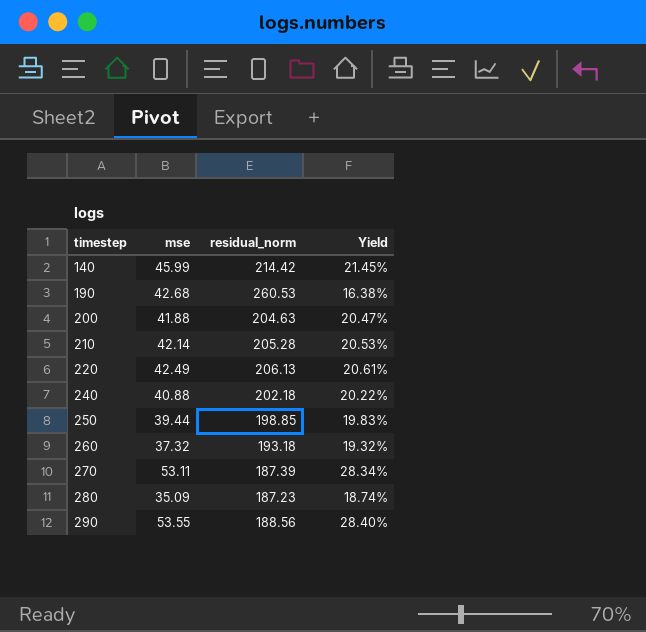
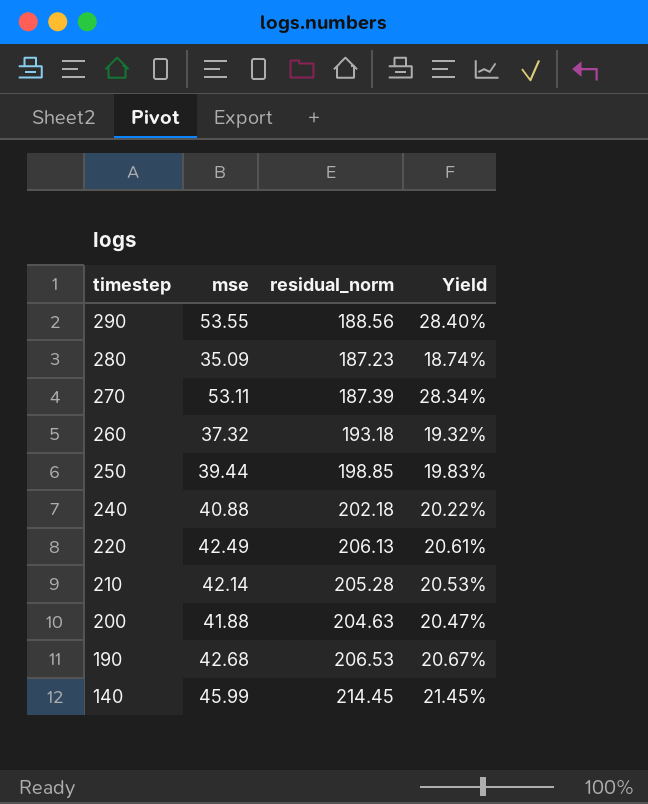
row order: timestep ascending -> timestep descending
190 | residual_norm: 260.53 -> 206.53
190 | Yield: 16.38% -> 20.67%
140 | residual_norm: 214.42 -> 214.45

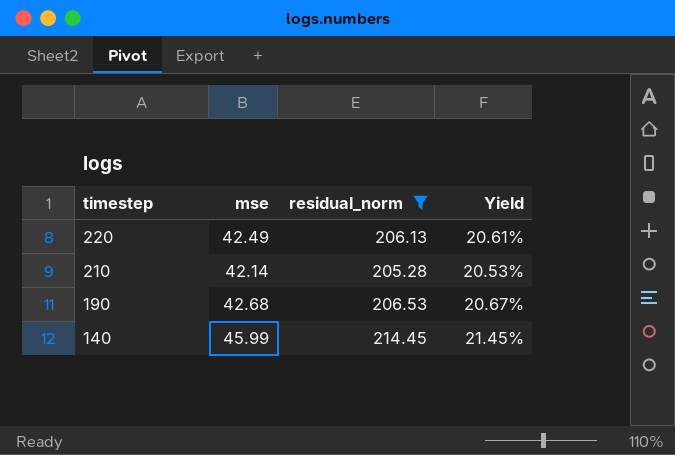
filter: none -> residual_norm >= 205.28

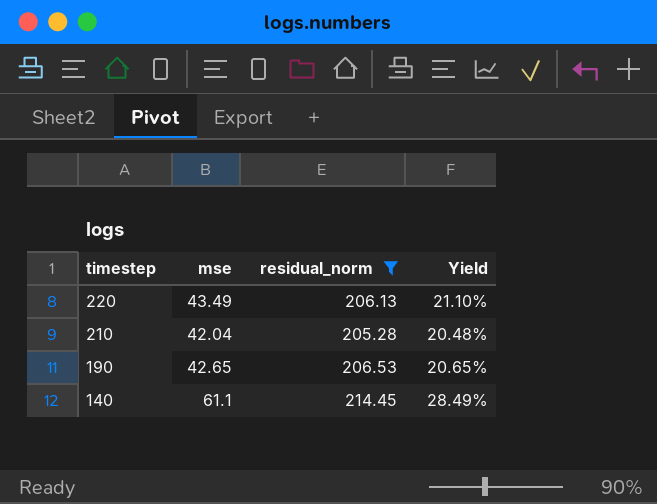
220 | mse: 42.49 -> 43.49
220 | Yield: 20.61% -> 21.10%
210 | mse: 42.14 -> 42.04
210 | Yield: 20.53% -> 20.48%
190 | mse: 42.68 -> 42.65
190 | Yield: 20.67% -> 20.65%
140 | mse: 45.99 -> 61.1
140 | Yield: 21.45% -> 28.49%

